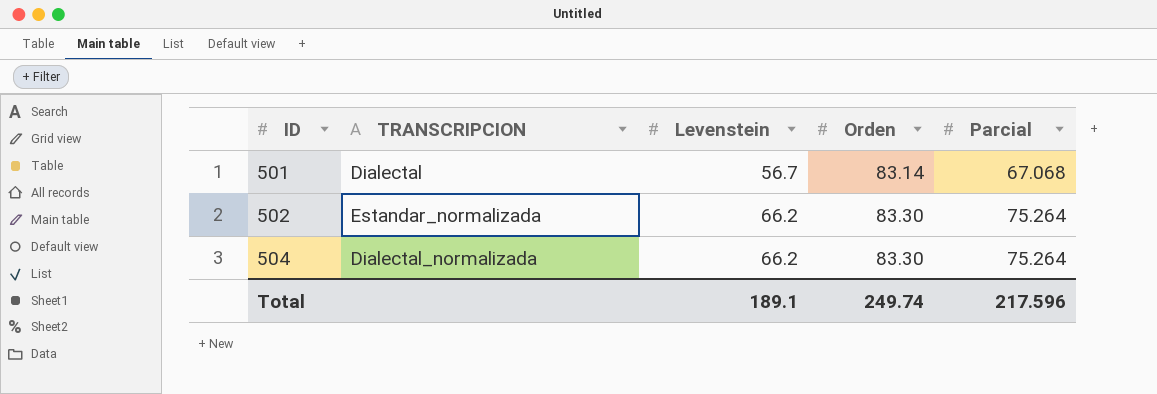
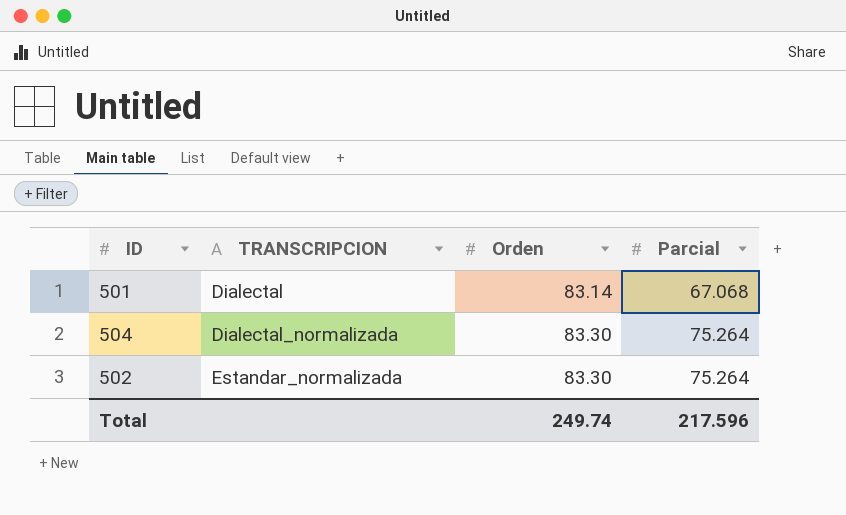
row order: ID ascending -> TRANSCRIPCION ascending
column Levenstein | position: 3 -> none

